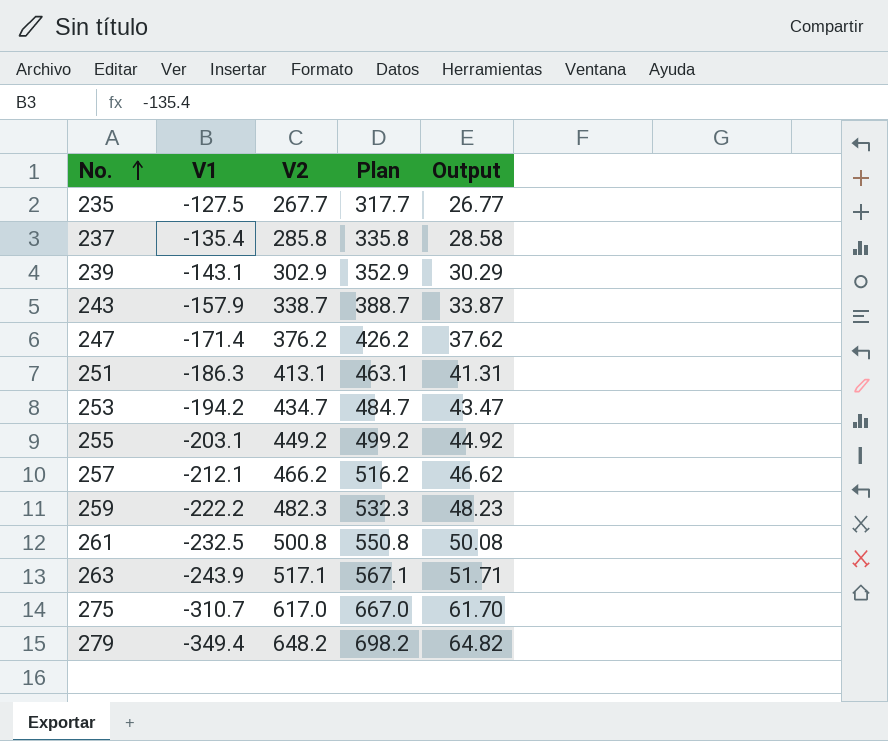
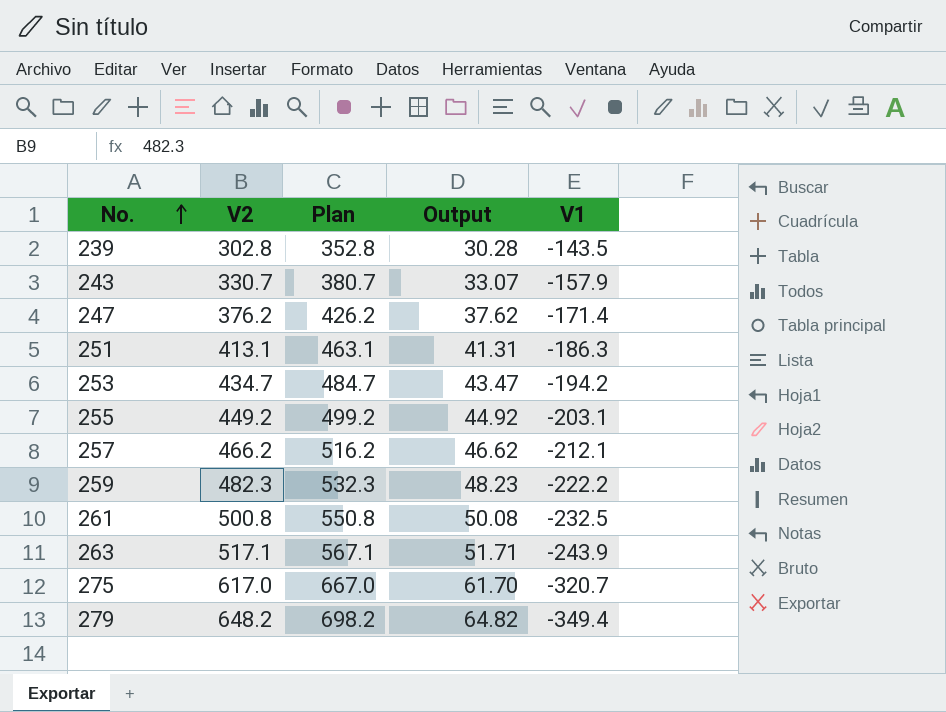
column V1 | position: 2 -> 5
row 235: -127.5 | 267.7 | 317.7 | 26.77 -> none
row 237: -135.4 | 285.8 | 335.8 | 28.58 -> none
239 | V2: 302.9 -> 302.8
239 | Plan: 352.9 -> 352.8
239 | Output: 30.29 -> 30.28
239 | V1: -143.1 -> -143.5
243 | V2: 338.7 -> 330.7
243 | Plan: 388.7 -> 380.7
243 | Output: 33.87 -> 33.07
275 | V1: -310.7 -> -320.7

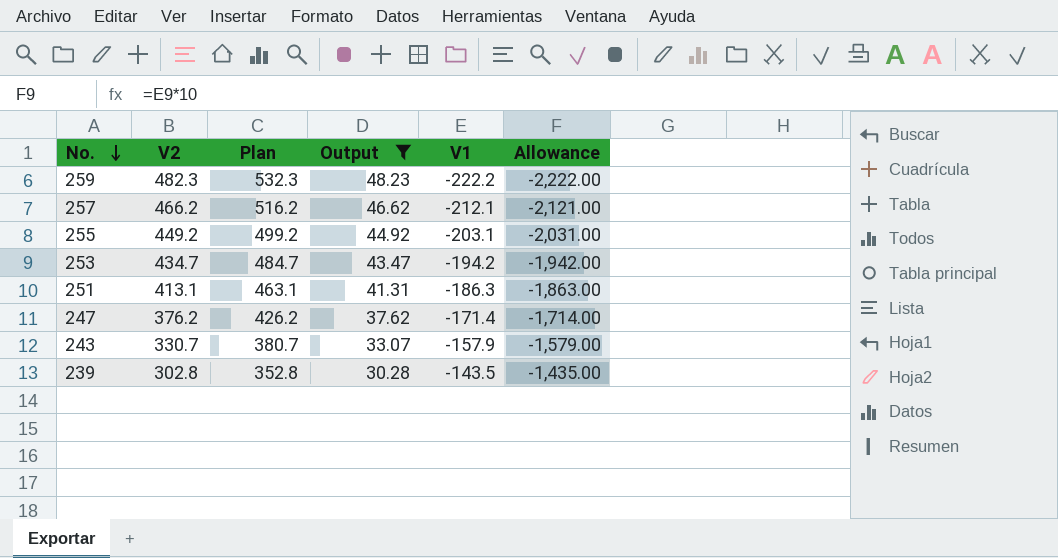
filter: none -> Output <= 48.23
row order: No. ascending -> No. descending
column Allowance | formula: none -> [V1] * 10

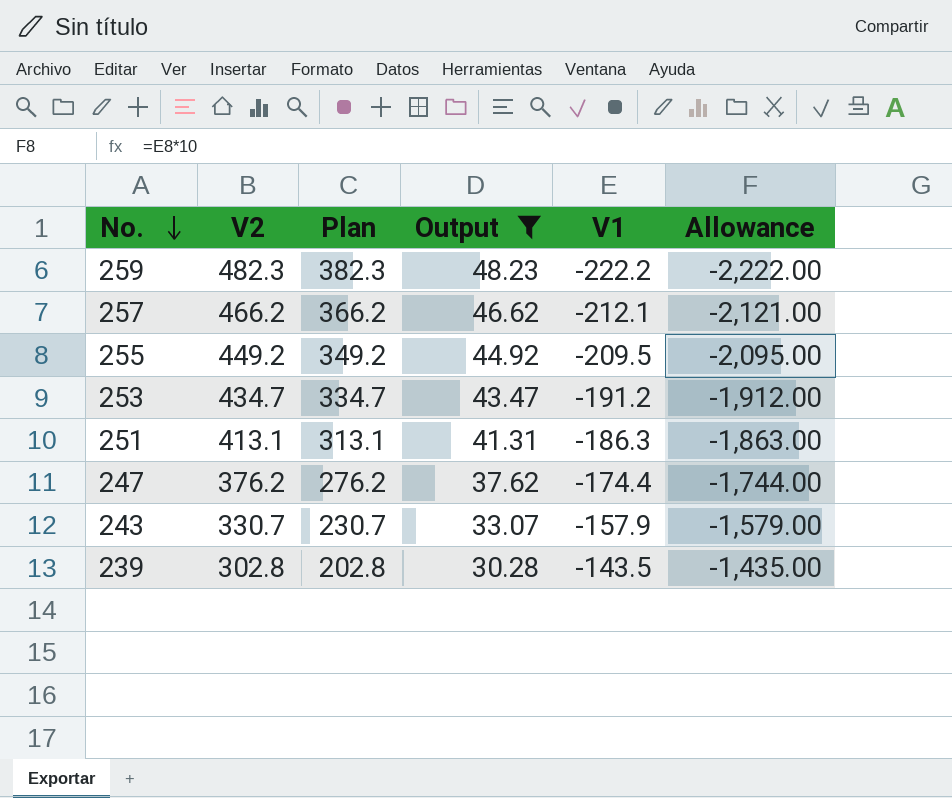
column Plan | formula: [V2] + 50 -> [V2] - 100
255 | V1: -203.1 -> -209.5
255 | Allowance: -2,031.00 -> -2,095.00
253 | V1: -194.2 -> -191.2
253 | Allowance: -1,942.00 -> -1,912.00
247 | V1: -171.4 -> -174.4
247 | Allowance: -1,714.00 -> -1,744.00

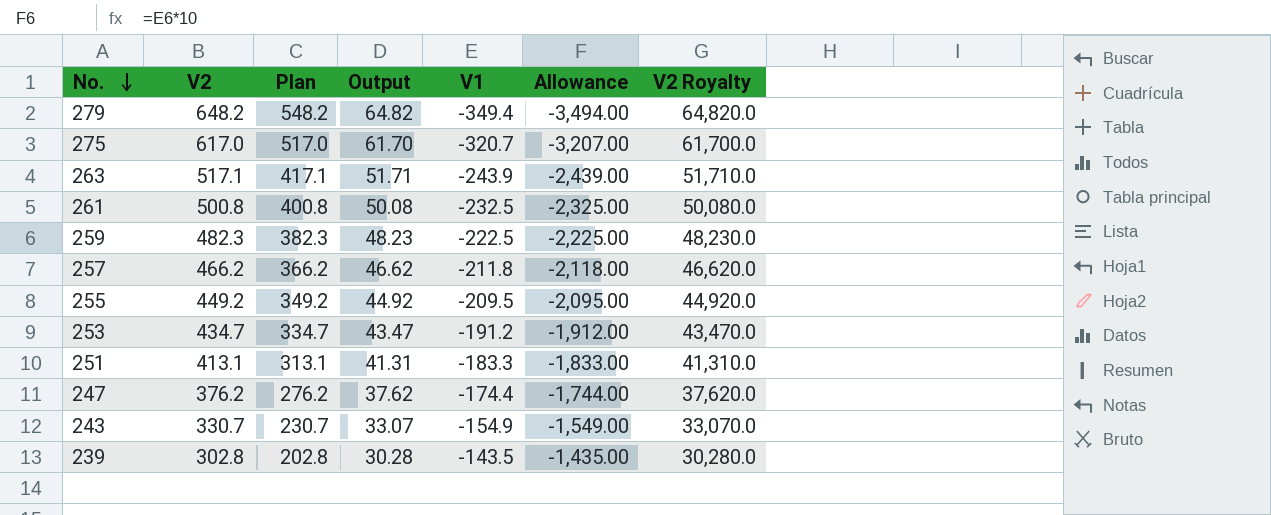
filter: Output <= 48.23 -> none
column V2 Royalty | formula: none -> [V2] * 100
259 | V1: -222.2 -> -222.5
259 | Allowance: -2,222.00 -> -2,225.00
257 | V1: -212.1 -> -211.8
257 | Allowance: -2,121.00 -> -2,118.00
251 | V1: -186.3 -> -183.3
251 | Allowance: -1,863.00 -> -1,833.00
243 | V1: -157.9 -> -154.9
243 | Allowance: -1,579.00 -> -1,549.00

